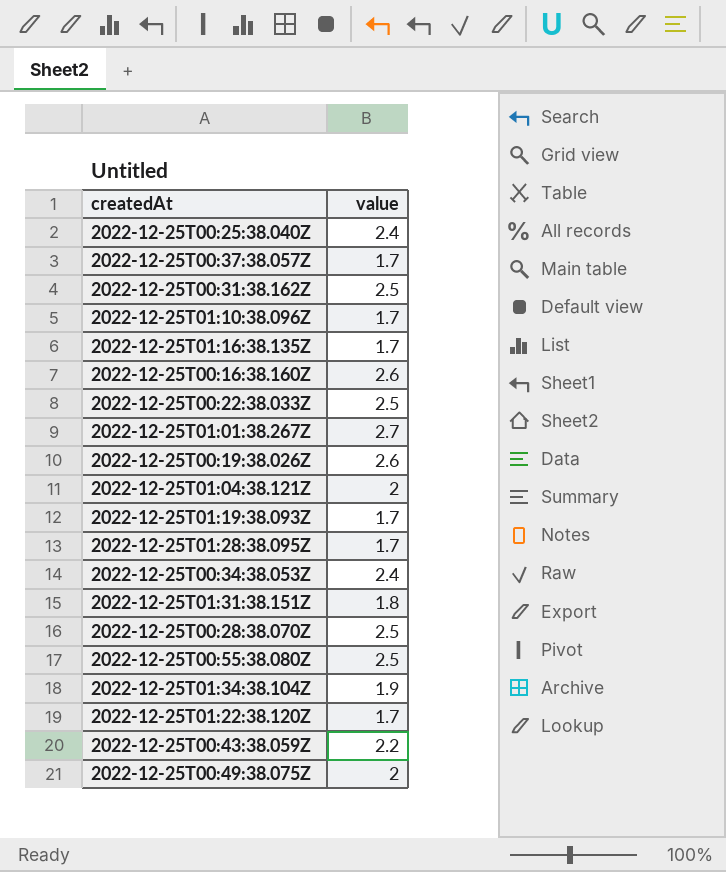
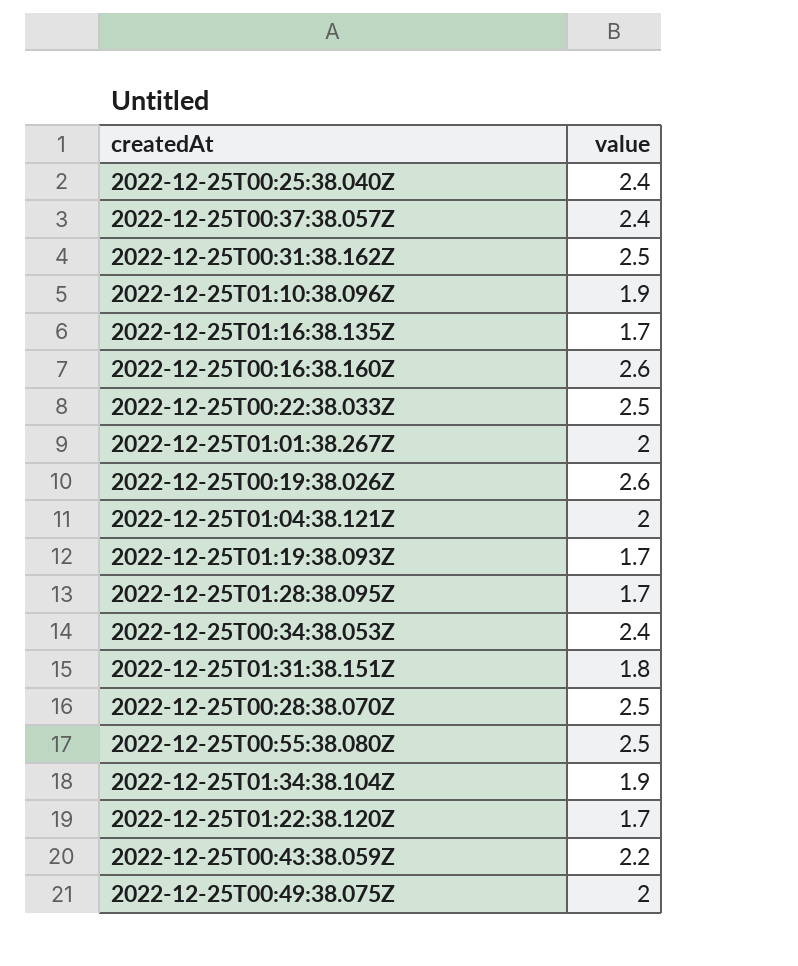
2022-12-25T00:37:38.057Z | value: 1.7 -> 2.4
2022-12-25T01:10:38.096Z | value: 1.7 -> 1.9
2022-12-25T01:01:38.267Z | value: 2.7 -> 2

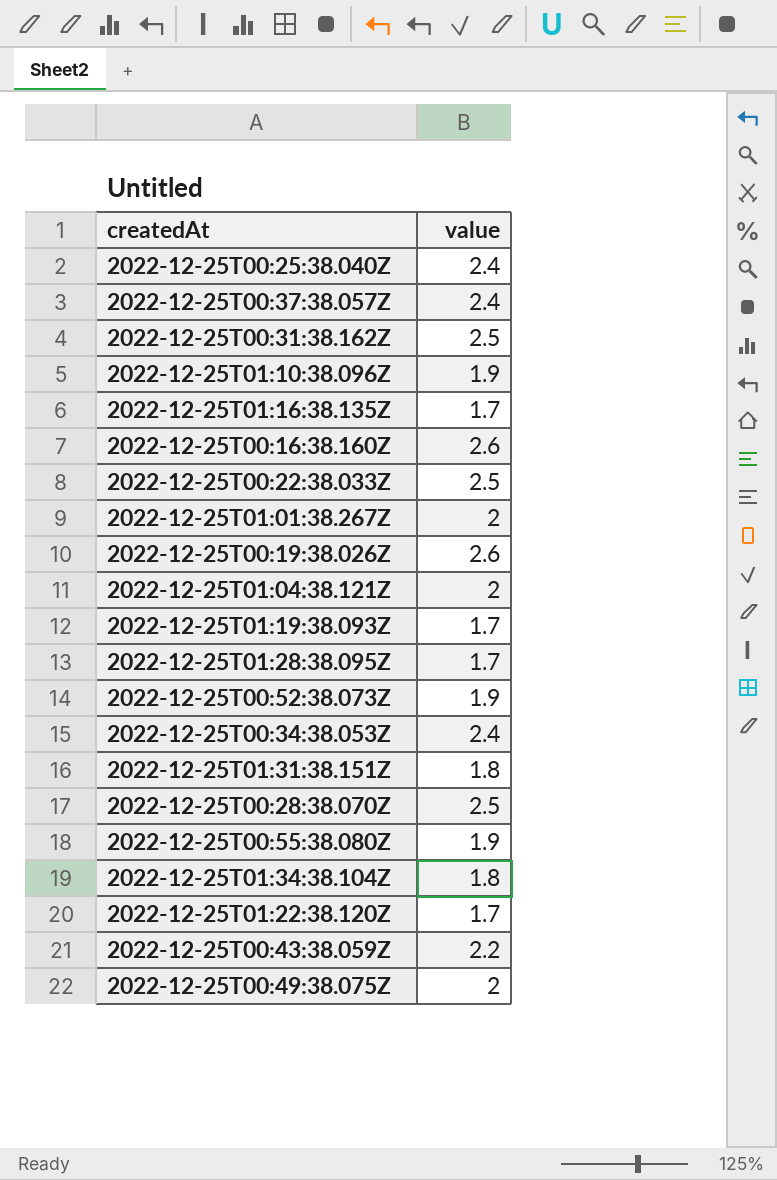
row 2022-12-25T00:52:38.073Z: none -> 1.9
2022-12-25T00:55:38.080Z | value: 2.5 -> 1.9
2022-12-25T01:34:38.104Z | value: 1.9 -> 1.8

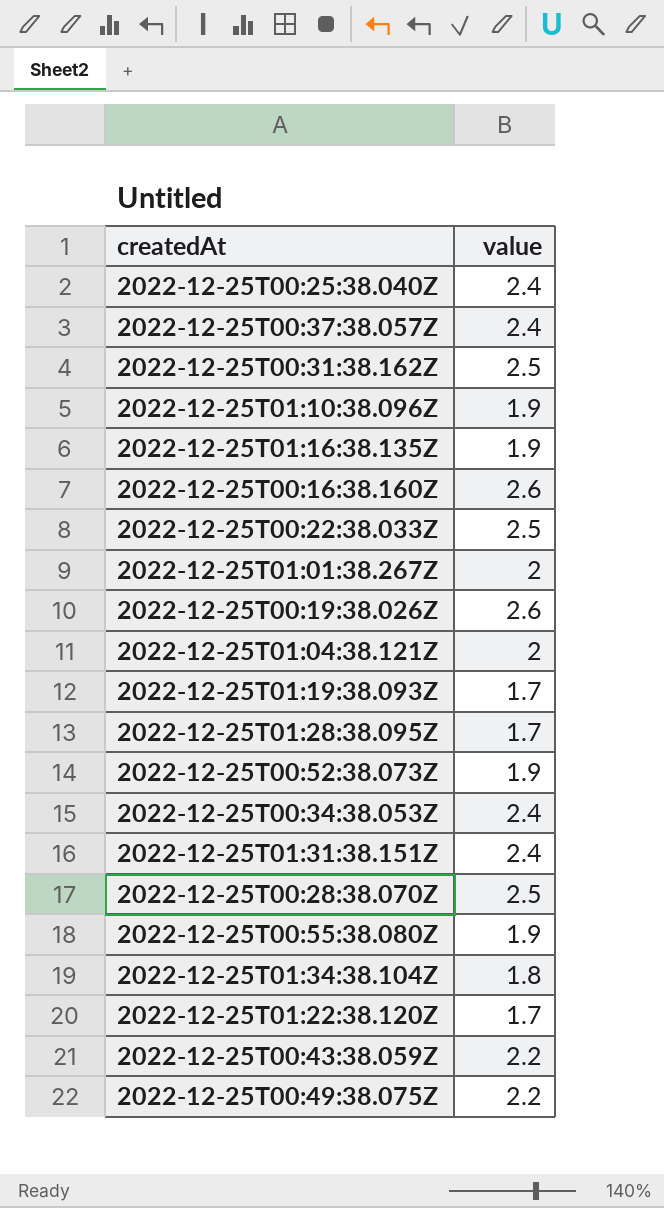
2022-12-25T01:16:38.135Z | value: 1.7 -> 1.9
2022-12-25T01:31:38.151Z | value: 1.8 -> 2.4
2022-12-25T00:49:38.075Z | value: 2 -> 2.2

